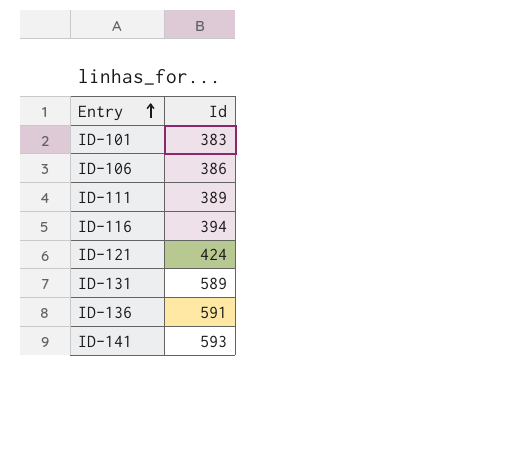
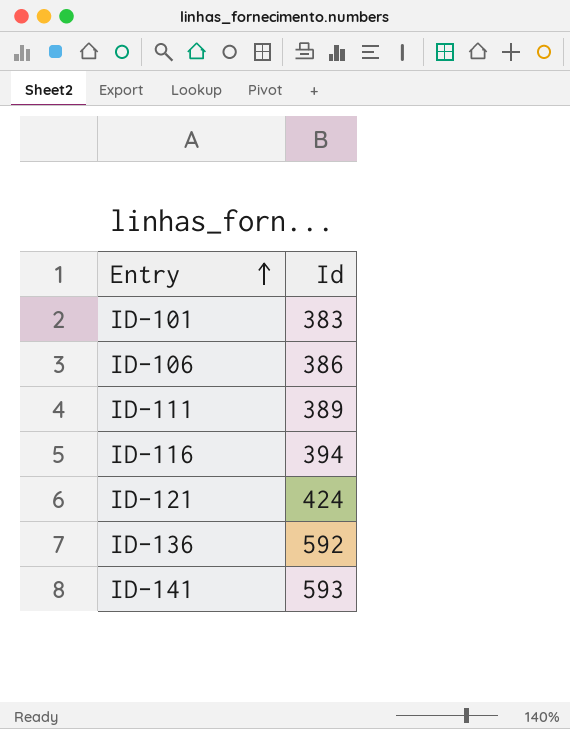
row ID-131: 589 -> none
ID-136 | Id: 591 -> 592

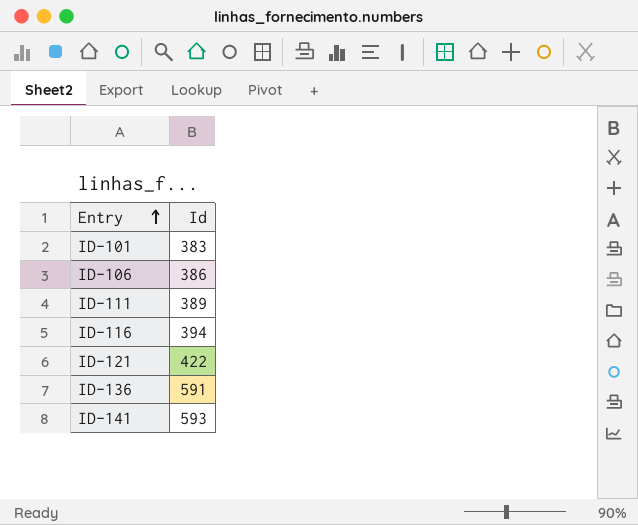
ID-121 | Id: 424 -> 422
ID-136 | Id: 592 -> 591

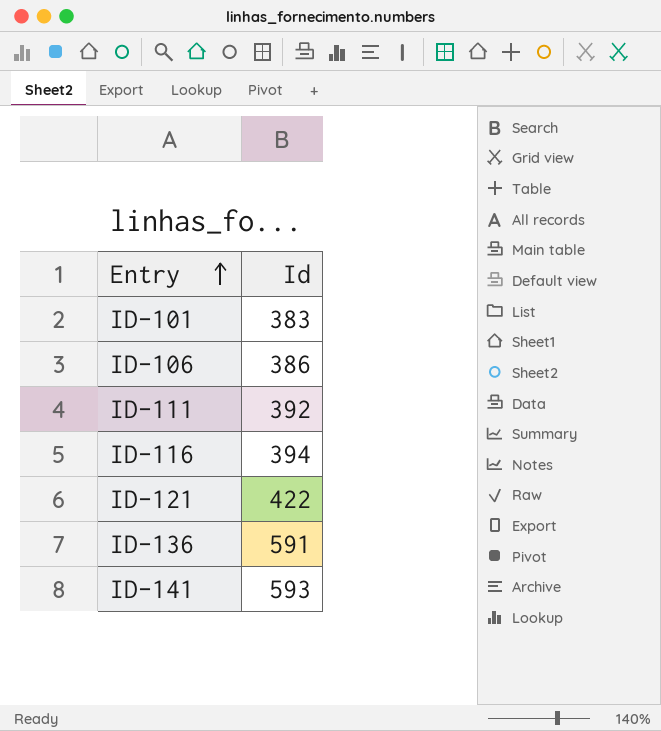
ID-111 | Id: 389 -> 392

